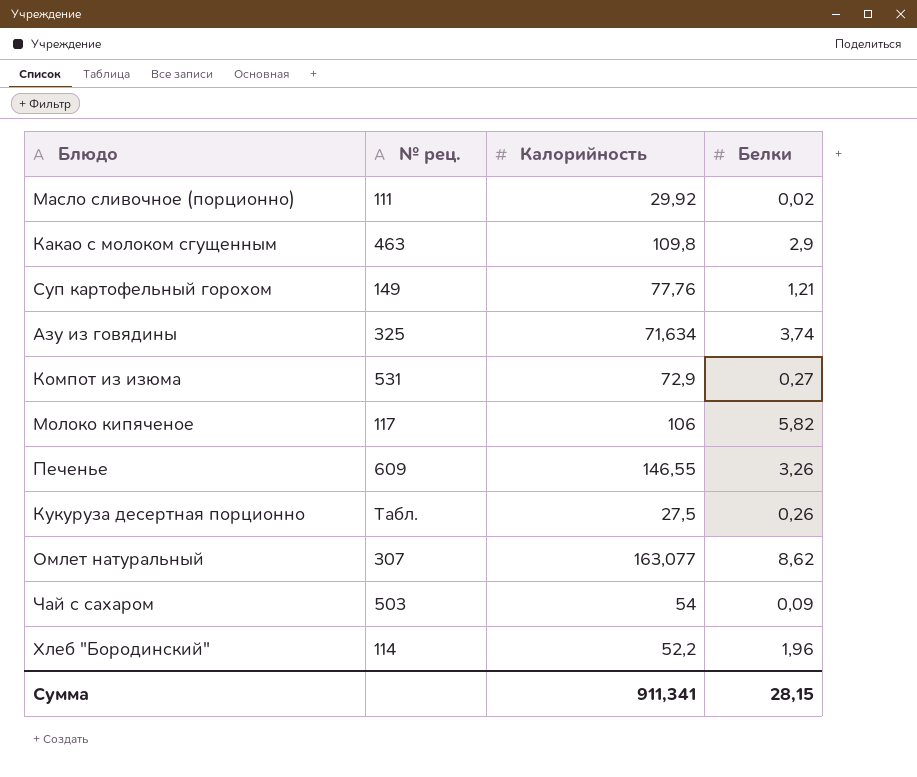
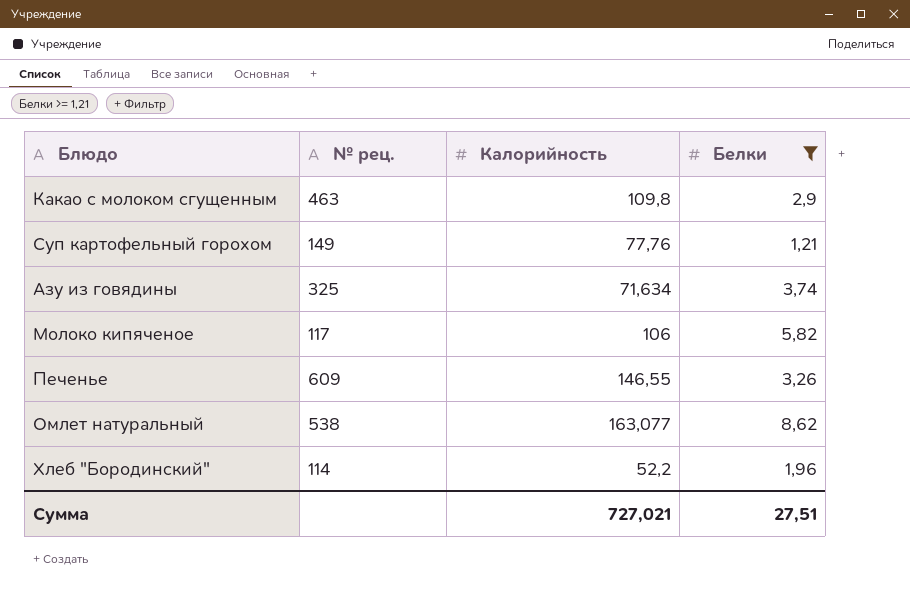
filter: none -> Белки >= 1,21
Омлет натуральный | № рец.: 307 -> 538
Сумма | Калорийность: 911,341 -> 727,021
Сумма | Белки: 28,15 -> 27,51

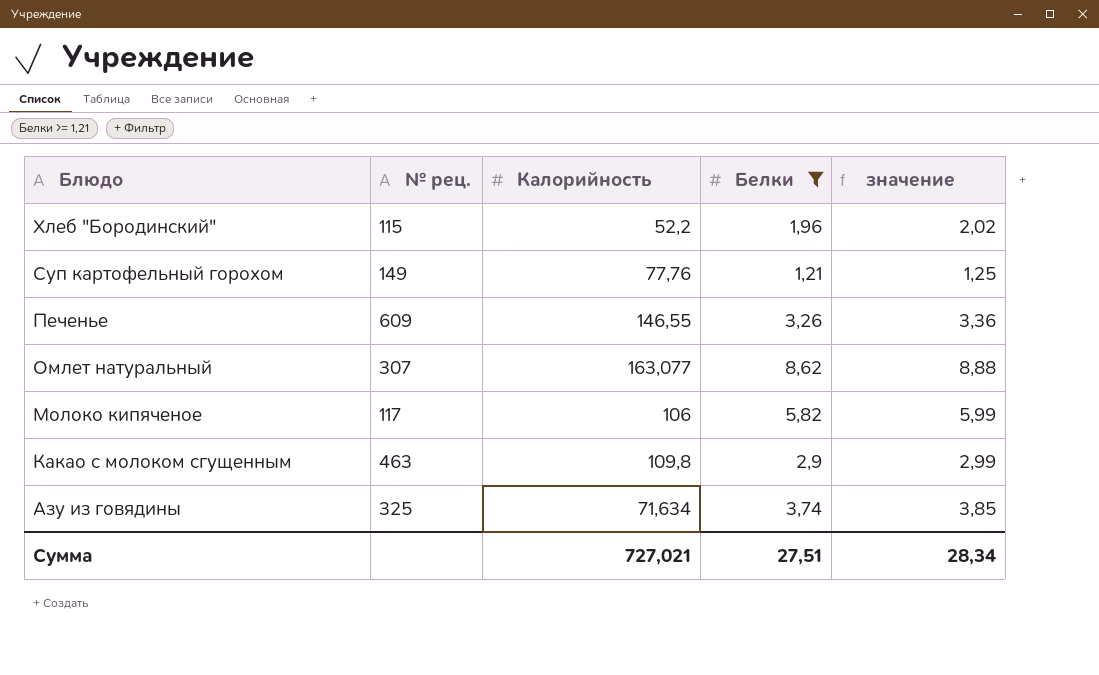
row order: none -> Блюдо descending
column значение | formula: none -> [Белки] * 1,03
Хлеб "Бородинский" | № рец.: 114 -> 115
Омлет натуральный | № рец.: 538 -> 307

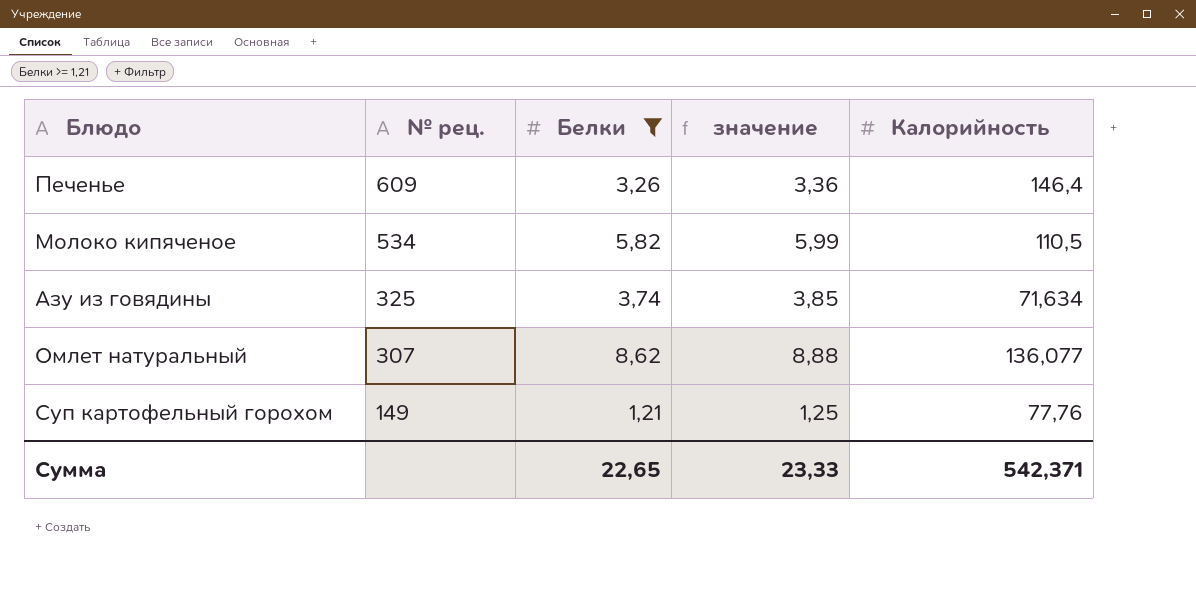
row order: Блюдо descending -> № рец. descending
column Калорийность | position: 3 -> 5
row Хлеб "Бородинский": 115 | 52,2 | 1,96 | 2,02 -> none
row Какао с молоком сгущенным: 463 | 109,8 | 2,9 | 2,99 -> none
Печенье | Калорийность: 146,55 -> 146,4
Молоко кипяченое | № рец.: 117 -> 534
Молоко кипяченое | Калорийность: 106 -> 110,5
Омлет натуральный | Калорийность: 163,077 -> 136,077
Сумма | Белки: 27,51 -> 22,65
Сумма | значение: 28,34 -> 23,33
Сумма | Калорийность: 727,021 -> 542,371

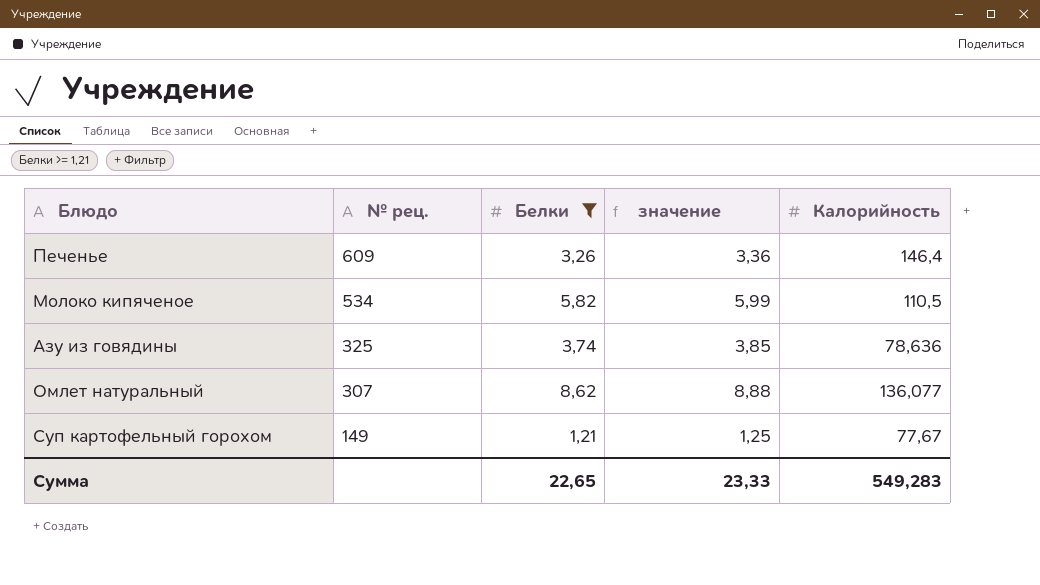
Азу из говядины | Калорийность: 71,634 -> 78,636
Суп картофельный горохом | Калорийность: 77,76 -> 77,67
Сумма | Калорийность: 542,371 -> 549,283

